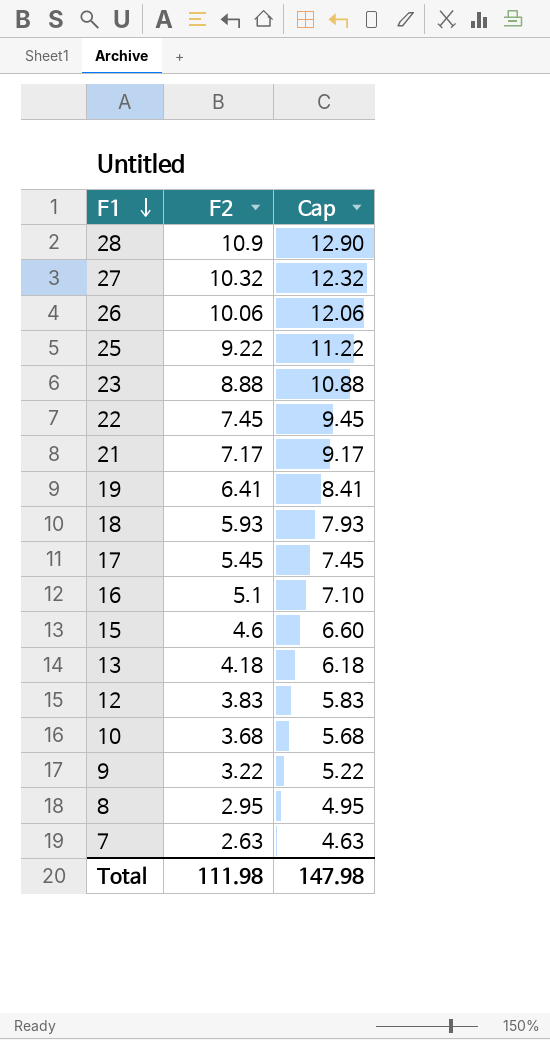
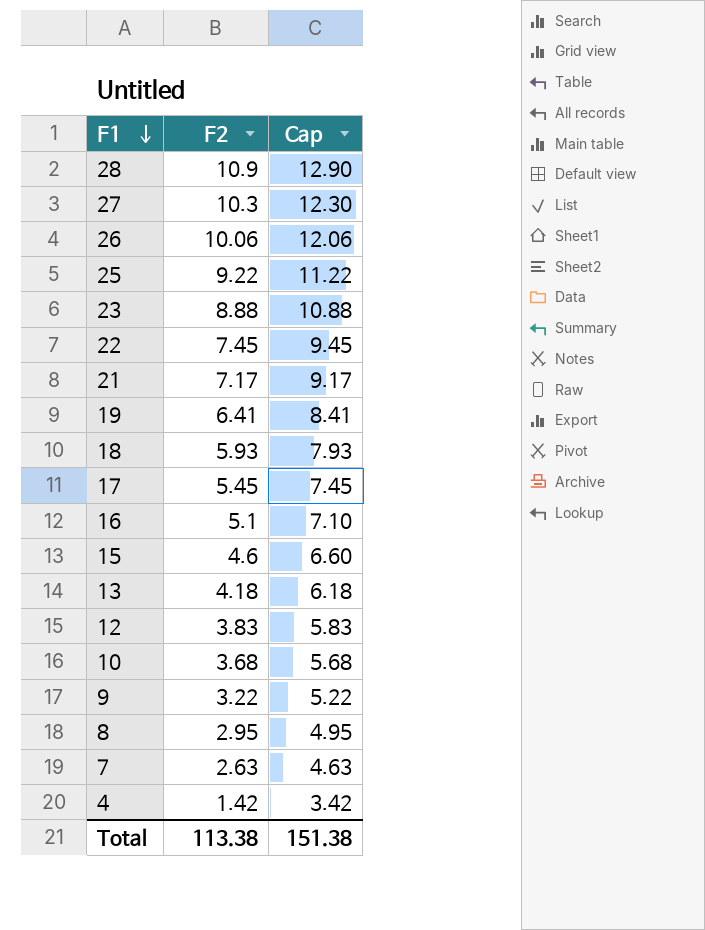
27 | F2: 10.32 -> 10.3
27 | Cap: 12.32 -> 12.30
row 4: none -> 1.42 | 3.42
Total | F2: 111.98 -> 113.38
Total | Cap: 147.98 -> 151.38

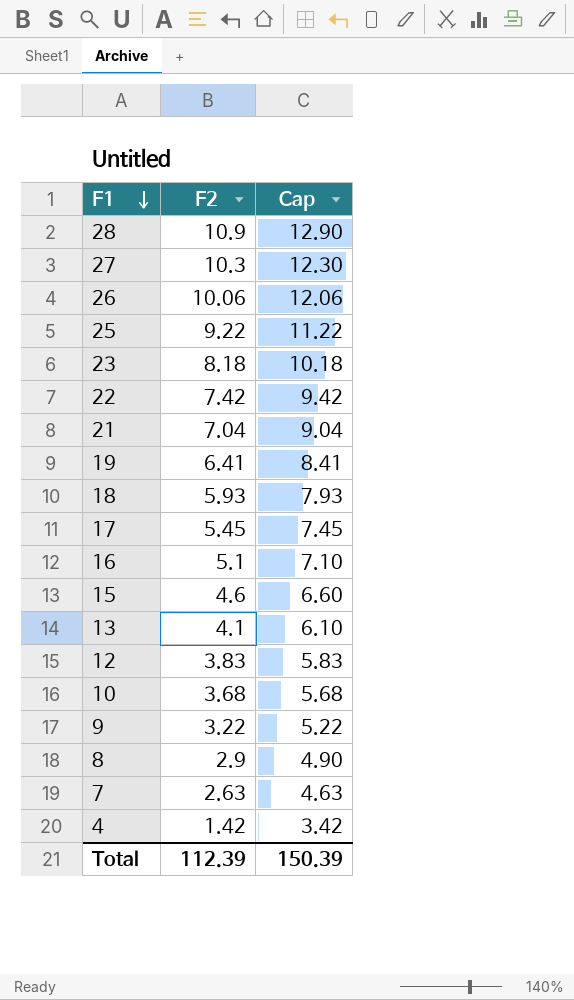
23 | F2: 8.88 -> 8.18
23 | Cap: 10.88 -> 10.18
22 | F2: 7.45 -> 7.42
22 | Cap: 9.45 -> 9.42
21 | F2: 7.17 -> 7.04
21 | Cap: 9.17 -> 9.04
13 | F2: 4.18 -> 4.1
13 | Cap: 6.18 -> 6.10
8 | F2: 2.95 -> 2.9
8 | Cap: 4.95 -> 4.90
Total | F2: 113.38 -> 112.39
Total | Cap: 151.38 -> 150.39

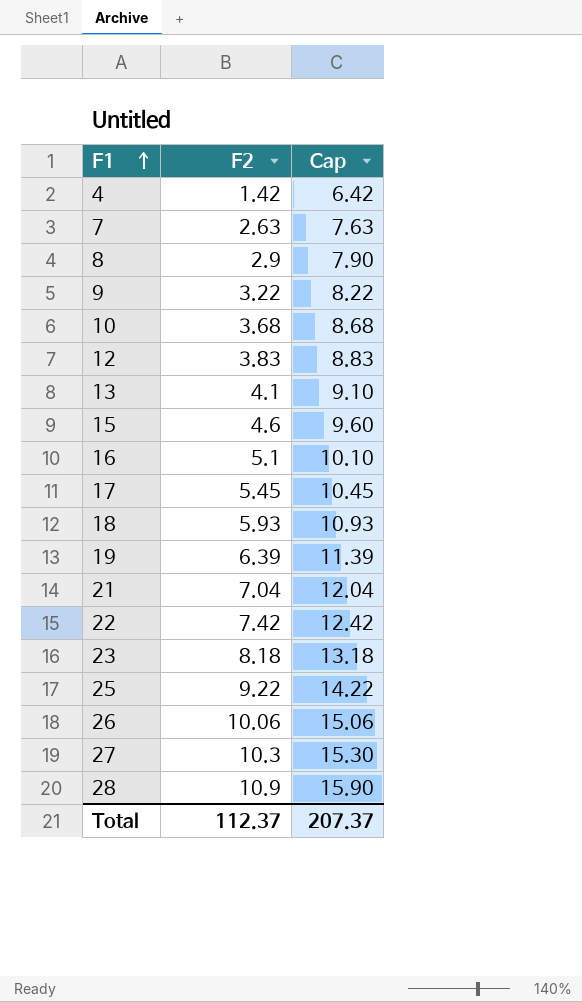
row order: F1 descending -> F1 ascending
column Cap | formula: [F2] + 2 -> [F2] + 5
19 | F2: 6.41 -> 6.39
Total | F2: 112.39 -> 112.37
Total | Cap: 150.39 -> 207.37

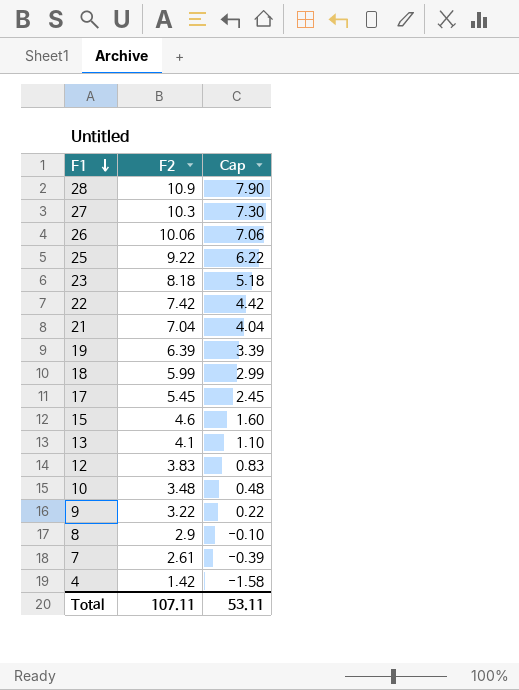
row order: F1 ascending -> F1 descending
column Cap | formula: [F2] + 5 -> [F2] - 3
row 16: 5.1 | 10.10 -> none
18 | F2: 5.93 -> 5.99
10 | F2: 3.68 -> 3.48
7 | F2: 2.63 -> 2.61
Total | F2: 112.37 -> 107.11
Total | Cap: 207.37 -> 53.11

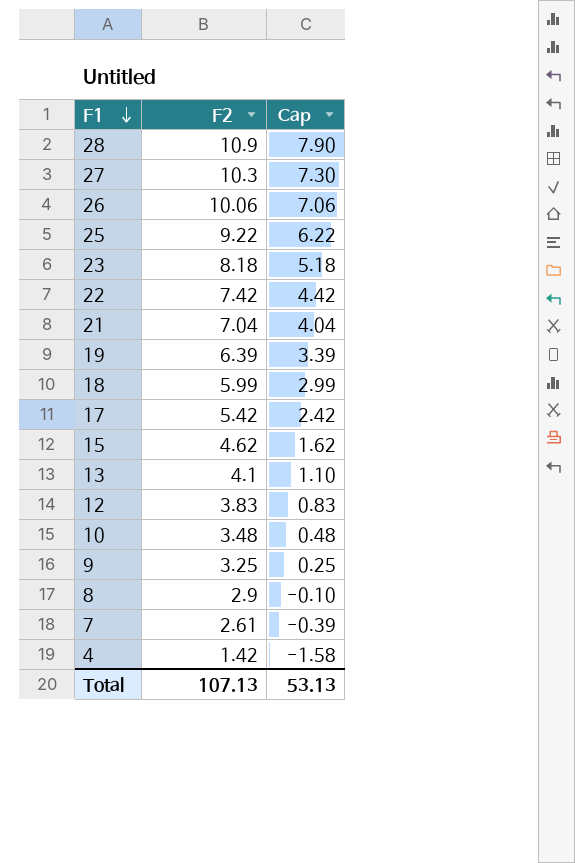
17 | F2: 5.45 -> 5.42
17 | Cap: 2.45 -> 2.42
15 | F2: 4.6 -> 4.62
15 | Cap: 1.60 -> 1.62
9 | F2: 3.22 -> 3.25
9 | Cap: 0.22 -> 0.25
Total | F2: 107.11 -> 107.13
Total | Cap: 53.11 -> 53.13

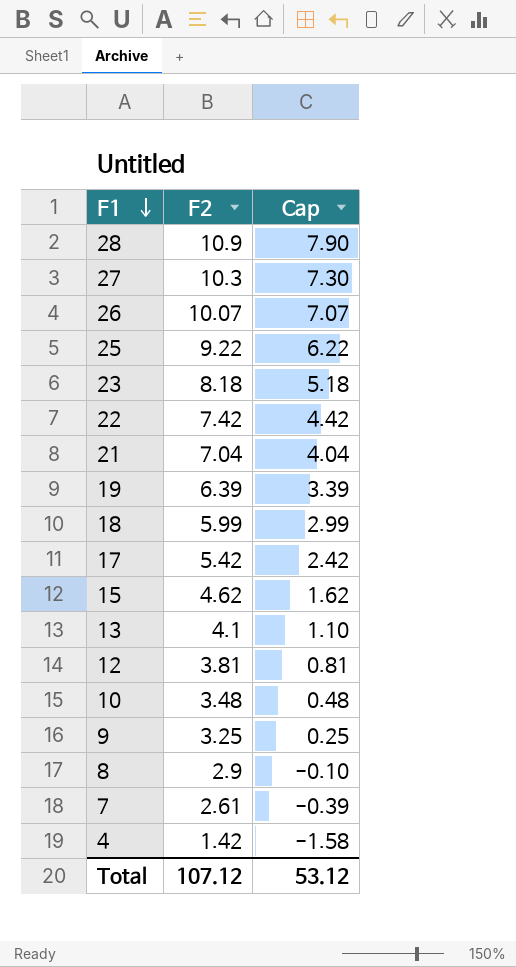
26 | F2: 10.06 -> 10.07
26 | Cap: 7.06 -> 7.07
12 | F2: 3.83 -> 3.81
12 | Cap: 0.83 -> 0.81
Total | F2: 107.13 -> 107.12
Total | Cap: 53.13 -> 53.12

